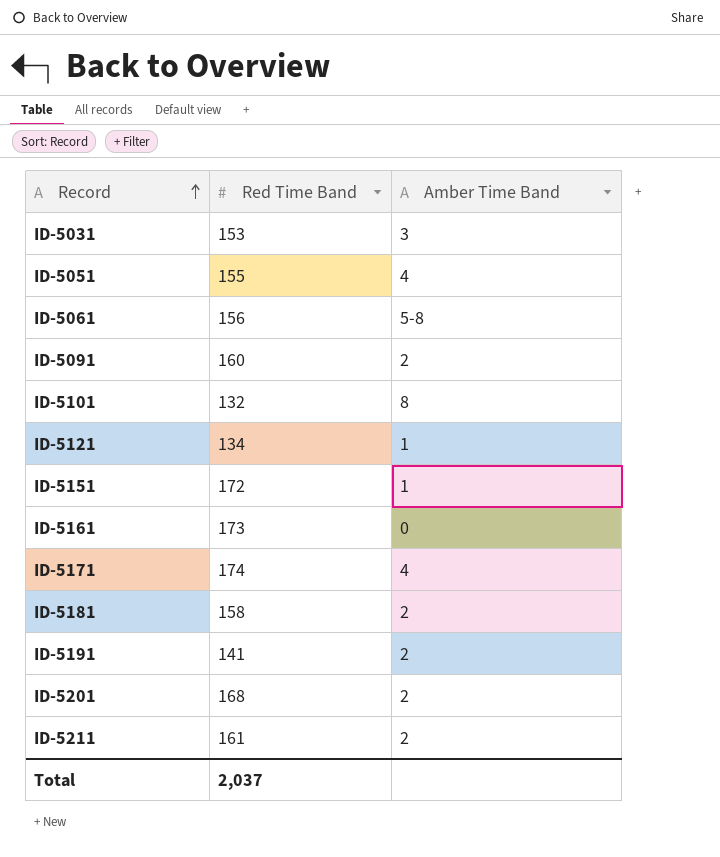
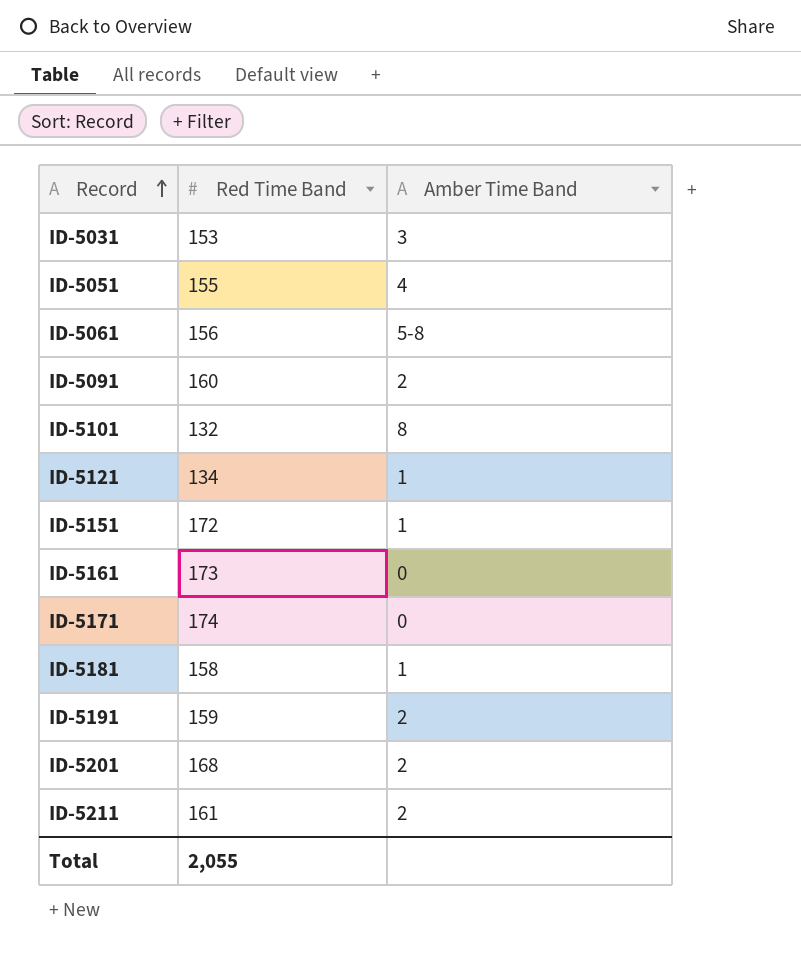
ID-5171 | Amber Time Band: 4 -> 0
ID-5181 | Amber Time Band: 2 -> 1
ID-5191 | Red Time Band: 141 -> 159
Total | Red Time Band: 2,037 -> 2,055

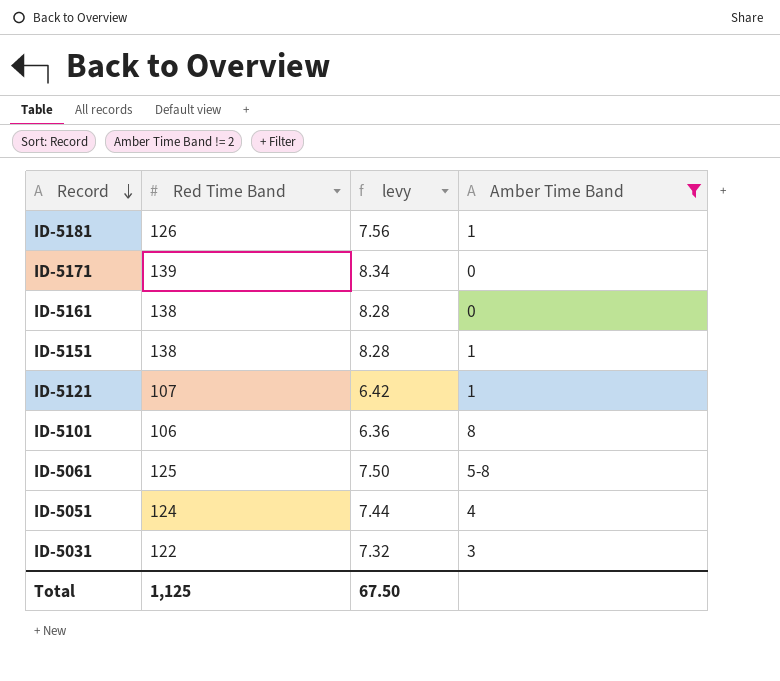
filter: none -> Amber Time Band != 2
row order: Record ascending -> Record descending
column levy | formula: none -> [Red Time Band] * 0.06
ID-5181 | Red Time Band: 158 -> 126
ID-5171 | Red Time Band: 174 -> 139
ID-5161 | Red Time Band: 173 -> 138
ID-5151 | Red Time Band: 172 -> 138
ID-5121 | Red Time Band: 134 -> 107
ID-5101 | Red Time Band: 132 -> 106
ID-5061 | Red Time Band: 156 -> 125
ID-5051 | Red Time Band: 155 -> 124
ID-5031 | Red Time Band: 153 -> 122
Total | Red Time Band: 2,055 -> 1,125

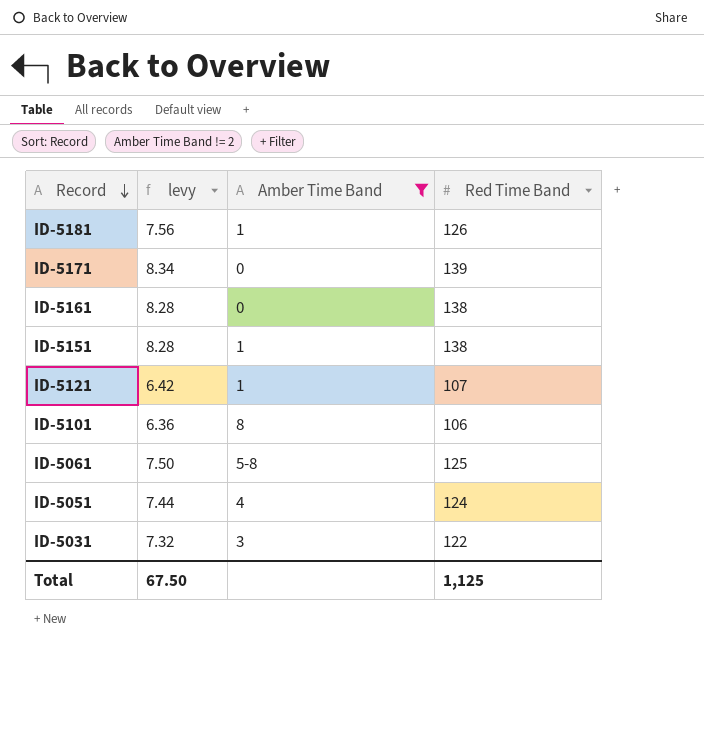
column Red Time Band | position: 2 -> 4

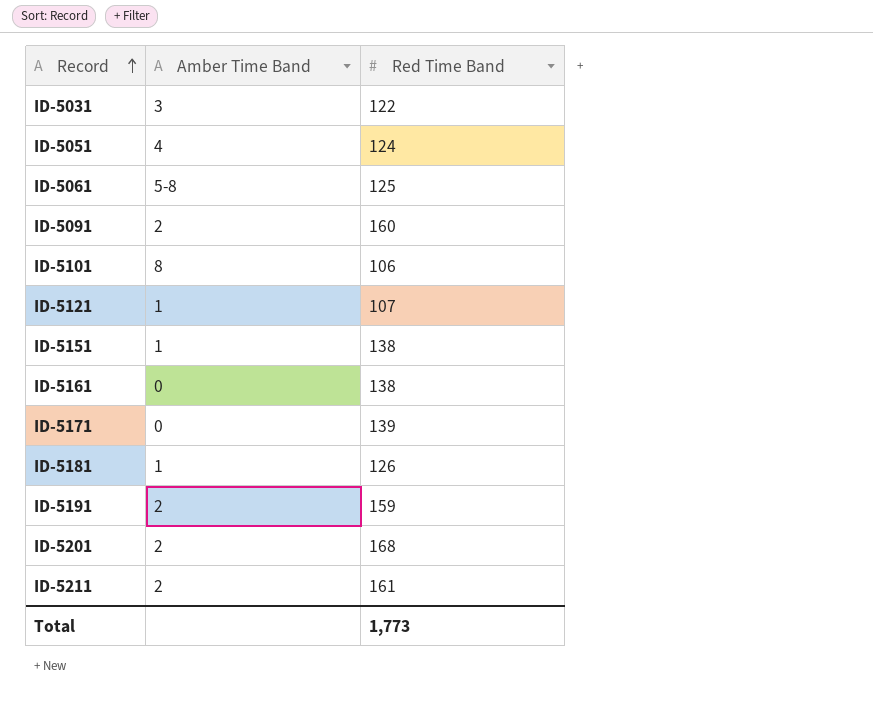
filter: Amber Time Band != 2 -> none
row order: Record descending -> Record ascending
column levy | formula: [Red Time Band] * 0.06 -> none
Total | Red Time Band: 1,125 -> 1,773

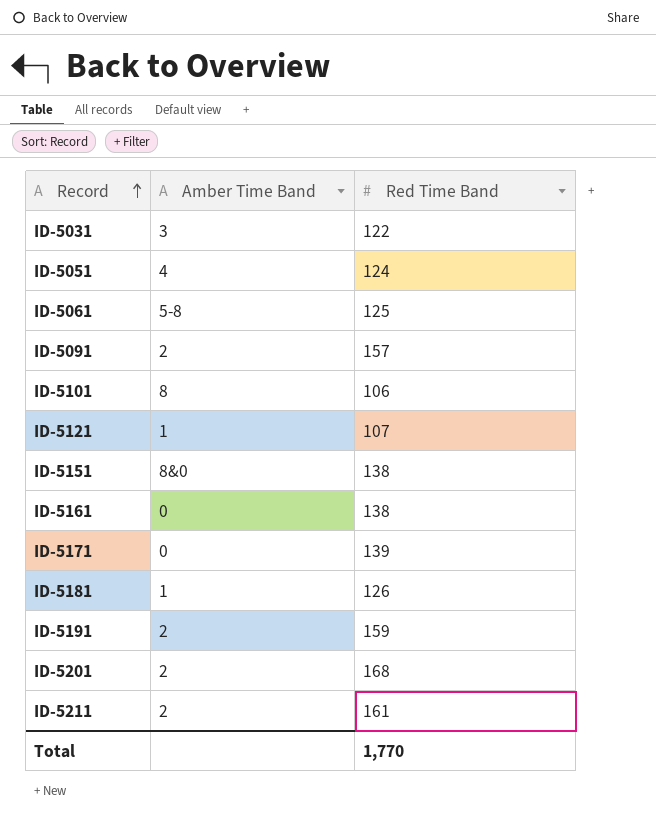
ID-5091 | Red Time Band: 160 -> 157
ID-5151 | Amber Time Band: 1 -> 8&0
Total | Red Time Band: 1,773 -> 1,770

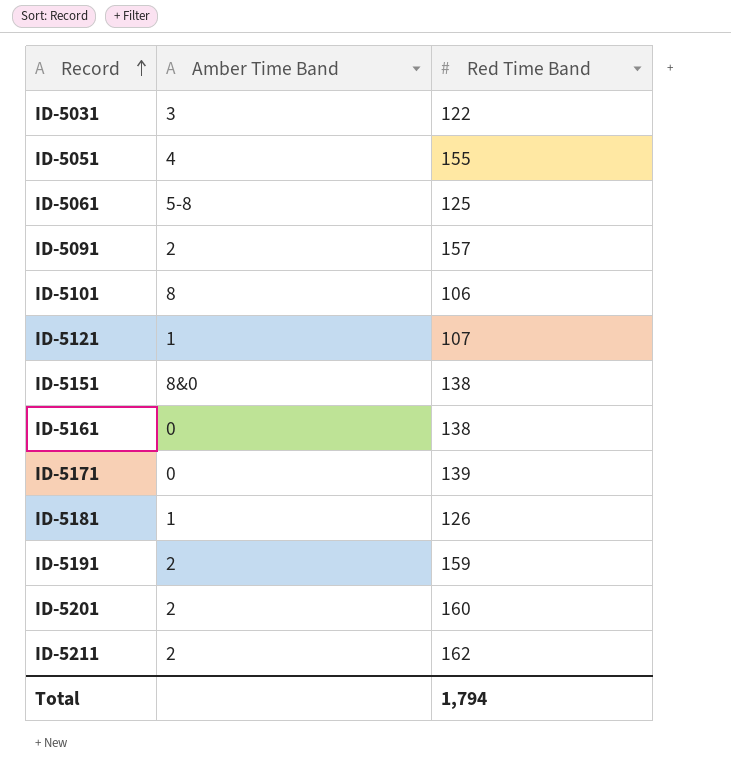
ID-5051 | Red Time Band: 124 -> 155
ID-5201 | Red Time Band: 168 -> 160
ID-5211 | Red Time Band: 161 -> 162
Total | Red Time Band: 1,770 -> 1,794

